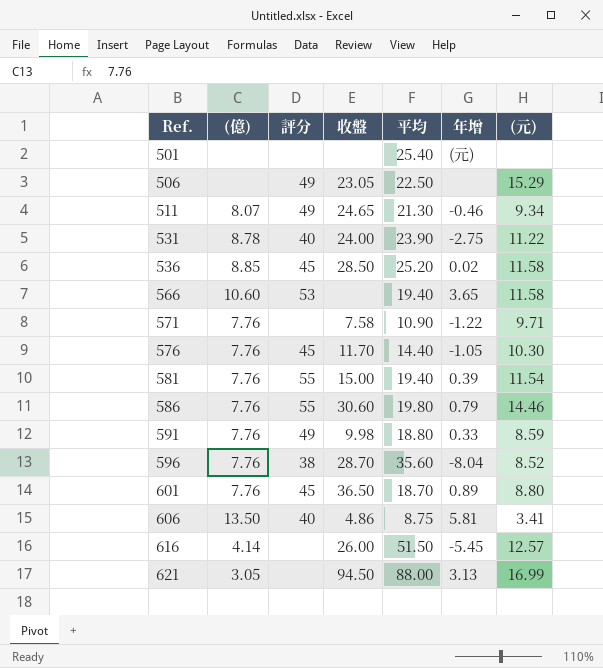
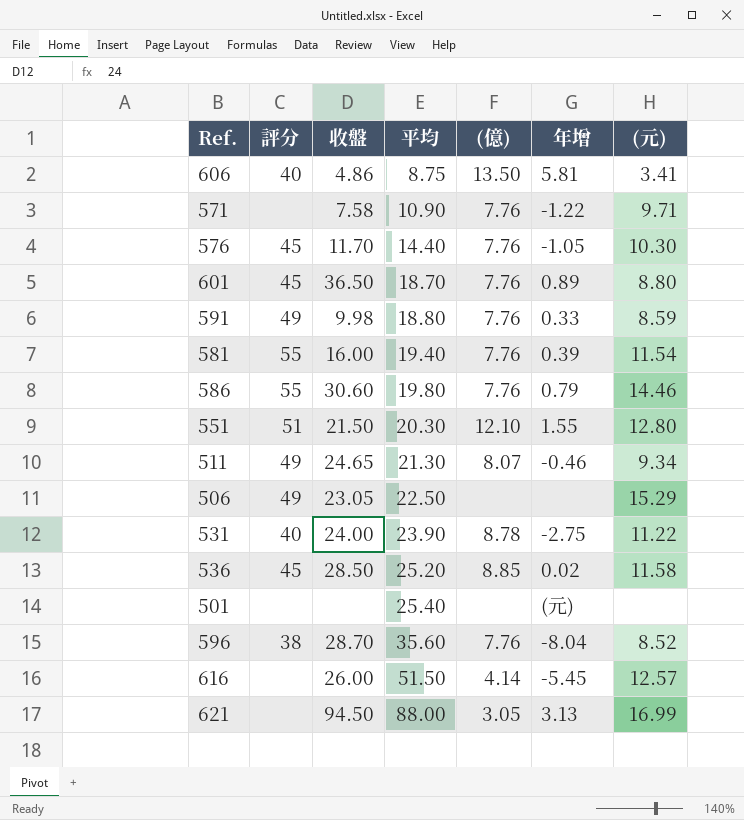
row order: Ref. ascending -> 平均 ascending
column (億) | position: 2 -> 5
row 566: 10.60 | 53 | none | 19.40 | 3.65 | 11.58 -> none
581 | 收盤: 15.00 -> 16.00
row 551: none -> 51 | 21.50 | 20.30 | 12.10 | 1.55 | 12.80

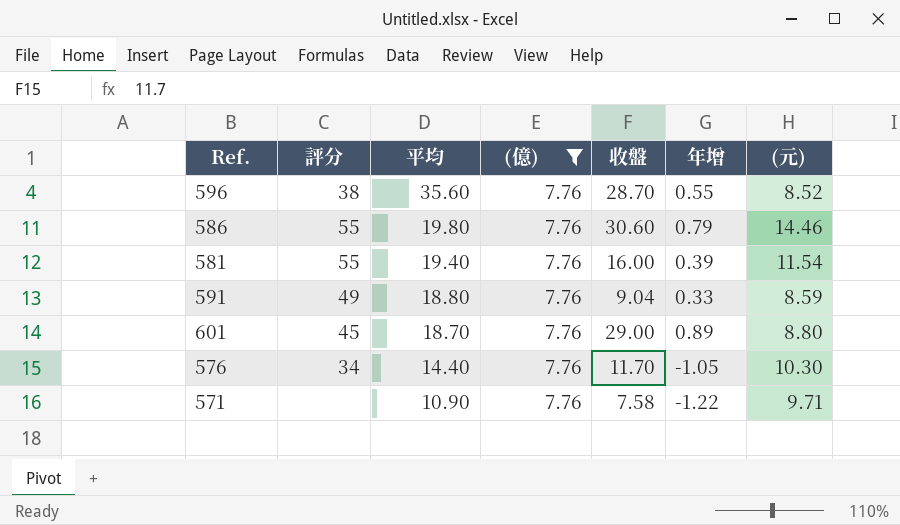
filter: none -> (億) = 7.76
row order: 平均 ascending -> 平均 descending
column 收盤 | position: 3 -> 5
596 | 年增: -8.04 -> 0.55
591 | 收盤: 9.98 -> 9.04
601 | 收盤: 36.50 -> 29.00
576 | 評分: 45 -> 34

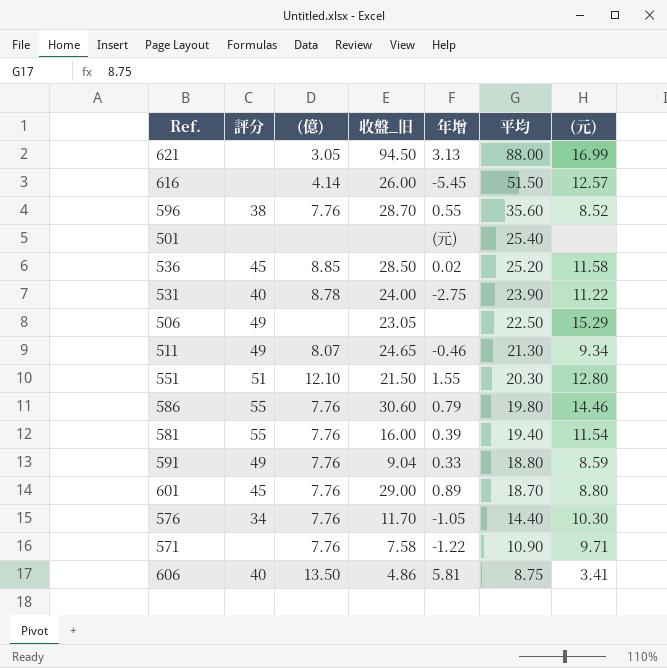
filter: (億) = 7.76 -> none
column name: 收盤 -> 收盤_旧
column 平均 | position: 3 -> 6

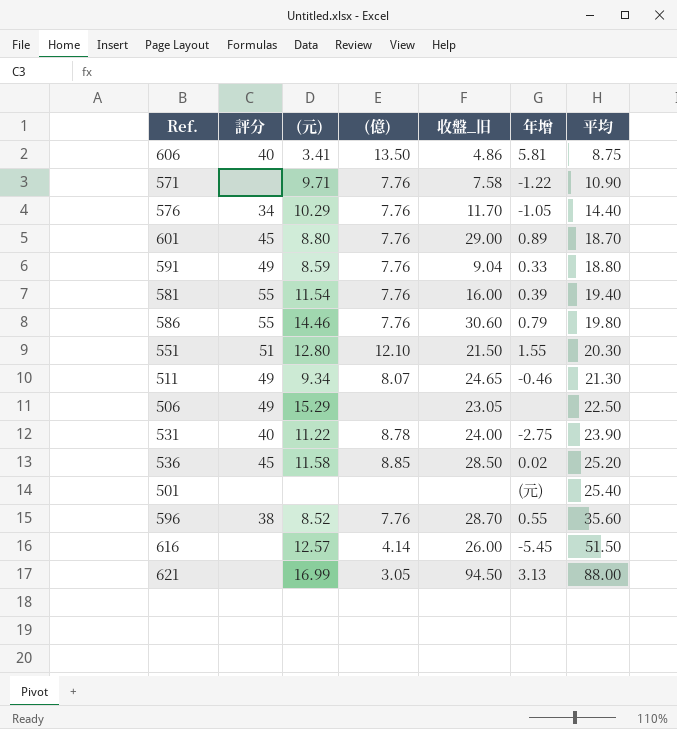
row order: 平均 descending -> 平均 ascending
column (元) | position: 7 -> 3
576 | (元): 10.30 -> 10.29

